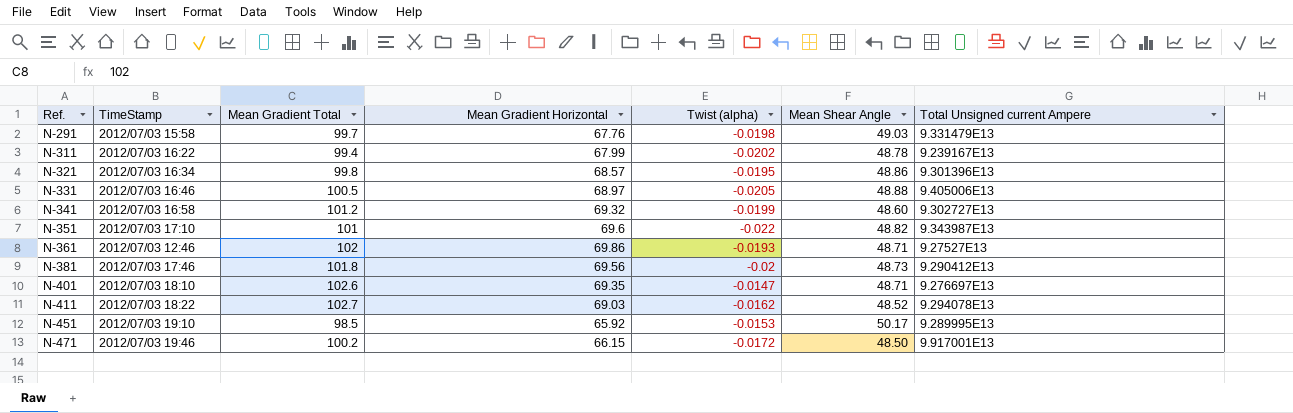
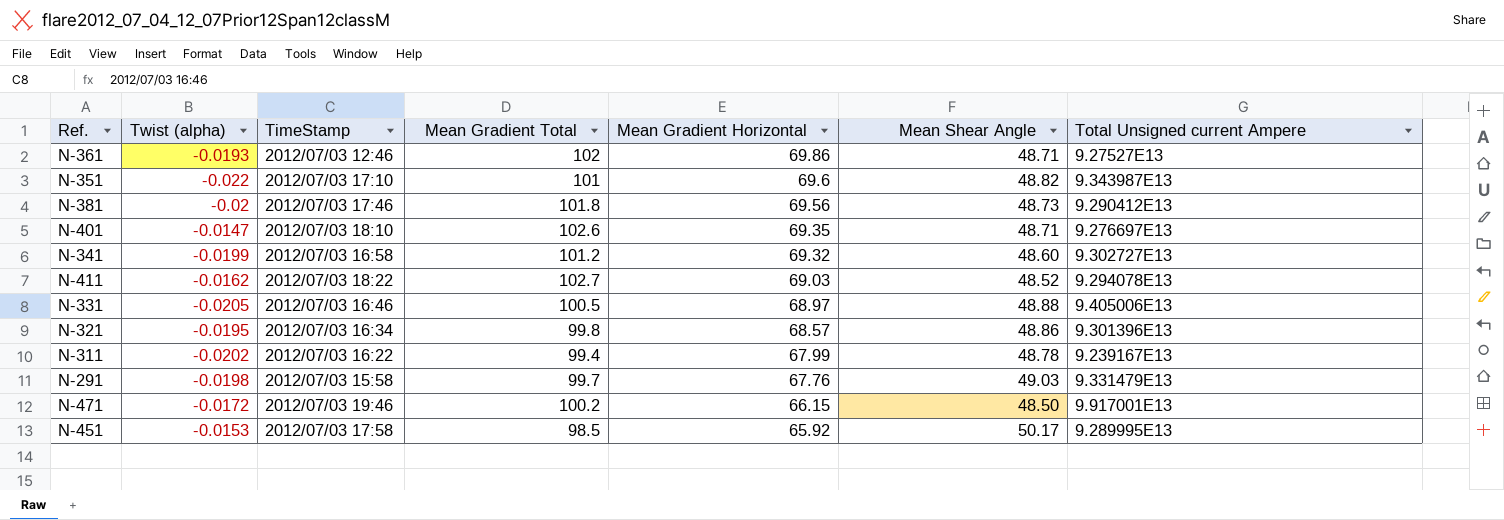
row order: Ref. ascending -> Mean Gradient Horizontal descending
column Twist (alpha) | position: 5 -> 2
N-451 | TimeStamp: 2012/07/03 19:10 -> 2012/07/03 17:58

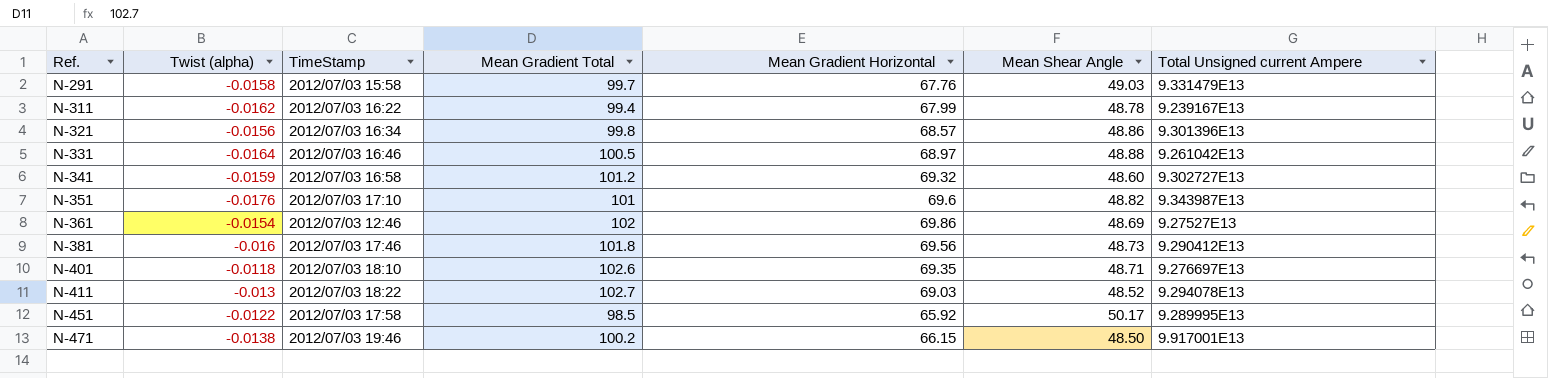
row order: Mean Gradient Horizontal descending -> Ref. ascending
N-291 | Twist (alpha): -0.0198 -> -0.0158
N-311 | Twist (alpha): -0.0202 -> -0.0162
N-321 | Twist (alpha): -0.0195 -> -0.0156
N-331 | Twist (alpha): -0.0205 -> -0.0164
N-331 | Total Unsigned current Ampere: 9.405006E13 -> 9.261042E13
N-341 | Twist (alpha): -0.0199 -> -0.0159
N-351 | Twist (alpha): -0.022 -> -0.0176
N-361 | Twist (alpha): -0.0193 -> -0.0154
N-361 | Mean Shear Angle: 48.71 -> 48.69
N-381 | Twist (alpha): -0.02 -> -0.016
N-401 | Twist (alpha): -0.0147 -> -0.0118
N-411 | Twist (alpha): -0.0162 -> -0.013
N-451 | Twist (alpha): -0.0153 -> -0.0122
N-471 | Twist (alpha): -0.0172 -> -0.0138

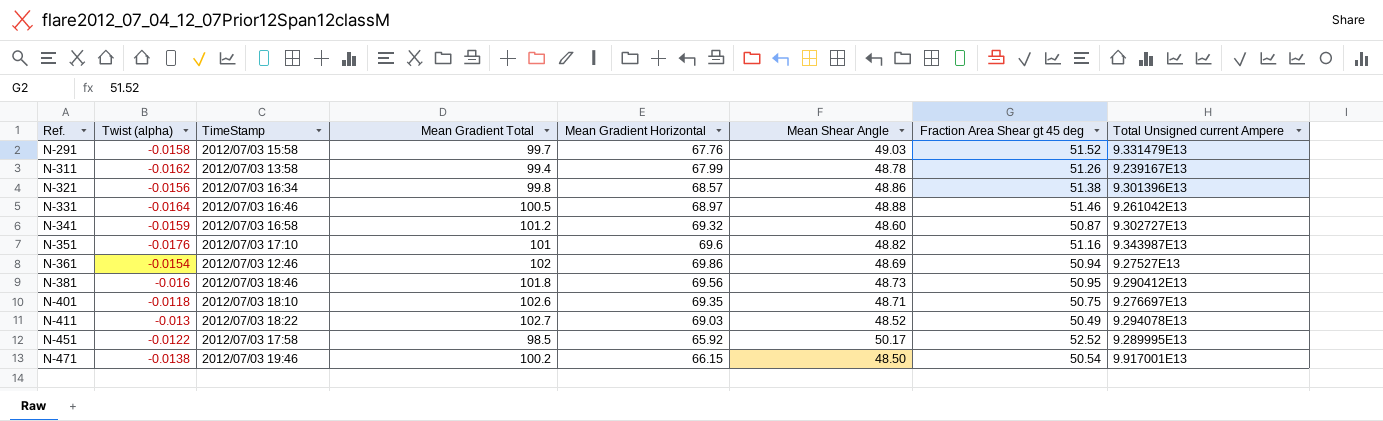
column Fraction Area Shear gt 45 deg | position: none -> 7
N-311 | TimeStamp: 2012/07/03 16:22 -> 2012/07/03 13:58
N-381 | TimeStamp: 2012/07/03 17:46 -> 2012/07/03 18:46

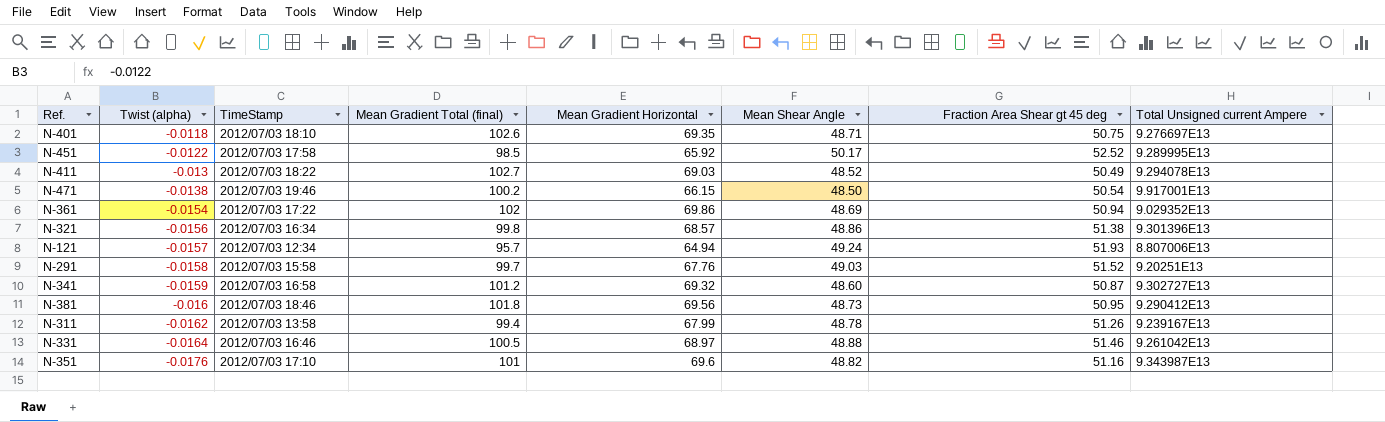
row order: Ref. ascending -> Twist (alpha) descending
column name: Mean Gradient Total -> Mean Gradient Total (final)
N-361 | TimeStamp: 2012/07/03 12:46 -> 2012/07/03 17:22
N-361 | Total Unsigned current Ampere: 9.27527E13 -> 9.029352E13
row N-121: none -> -0.0157 | 2012/07/03 12:34 | 95.7 | 64.94 | 49.24 | 51.93 | 8.807006E13
N-291 | Total Unsigned current Ampere: 9.331479E13 -> 9.20251E13

